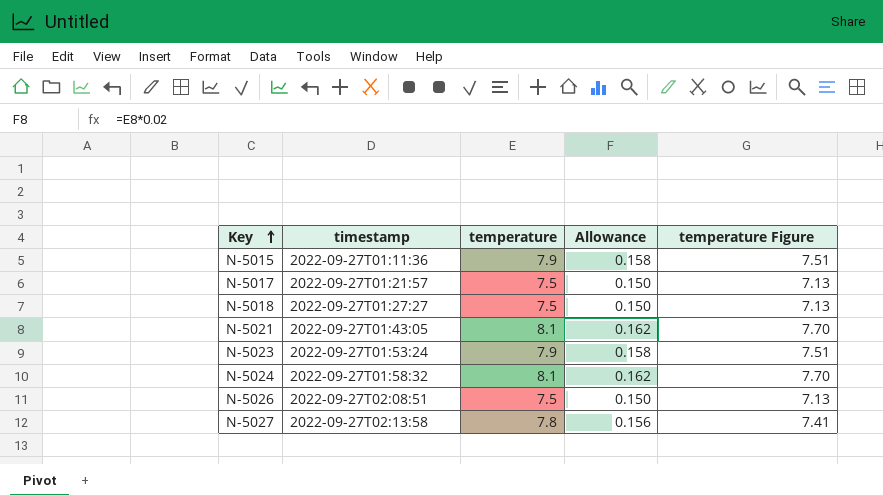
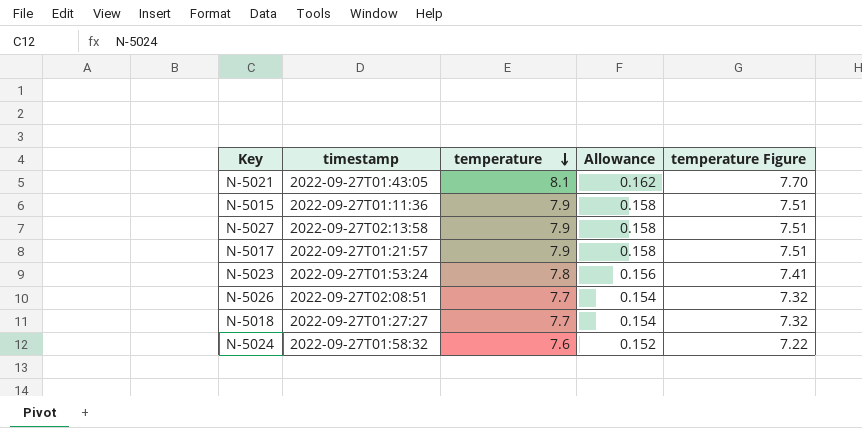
row order: Key ascending -> temperature descending
N-5027 | temperature: 7.8 -> 7.9
N-5027 | Allowance: 0.156 -> 0.158
N-5027 | temperature Figure: 7.41 -> 7.51
N-5017 | temperature: 7.5 -> 7.9
N-5017 | Allowance: 0.150 -> 0.158
N-5017 | temperature Figure: 7.13 -> 7.51
N-5023 | temperature: 7.9 -> 7.8
N-5023 | Allowance: 0.158 -> 0.156
N-5023 | temperature Figure: 7.51 -> 7.41
N-5026 | temperature: 7.5 -> 7.7
N-5026 | Allowance: 0.150 -> 0.154
N-5026 | temperature Figure: 7.13 -> 7.32
N-5018 | temperature: 7.5 -> 7.7
N-5018 | Allowance: 0.150 -> 0.154
N-5018 | temperature Figure: 7.13 -> 7.32
N-5024 | temperature: 8.1 -> 7.6
N-5024 | Allowance: 0.162 -> 0.152
N-5024 | temperature Figure: 7.70 -> 7.22

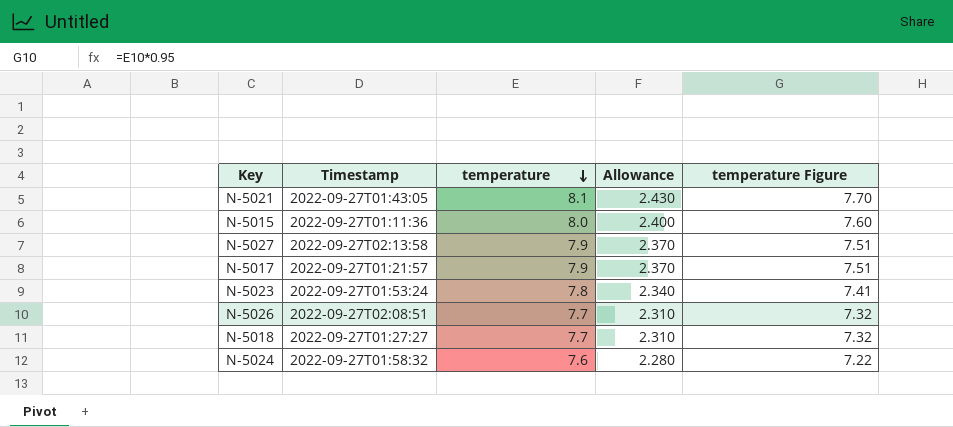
column name: timestamp -> Timestamp
column Allowance | formula: [temperature] * 0.02 -> [temperature] * 0.3
N-5015 | temperature: 7.9 -> 8.0
N-5015 | temperature Figure: 7.51 -> 7.60

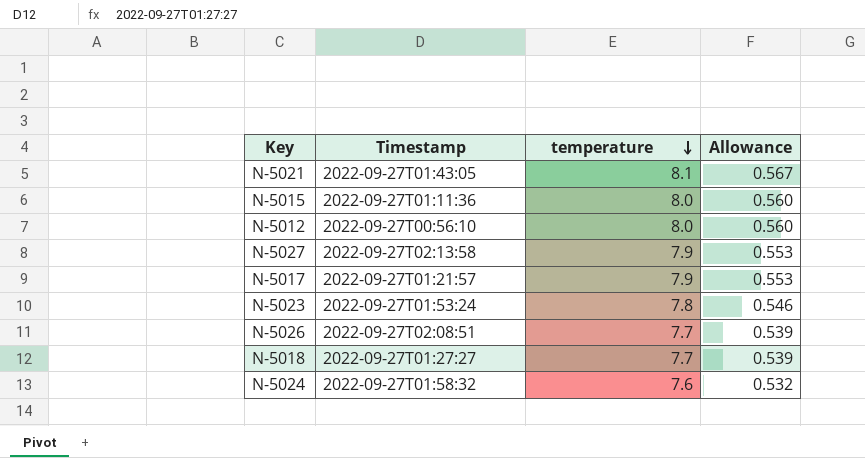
column temperature Figure | formula: [temperature] * 0.95 -> none
column Allowance | formula: [temperature] * 0.3 -> [temperature] * 0.07
row N-5012: none -> 2022-09-27T00:56:10 | 8.0 | 0.560

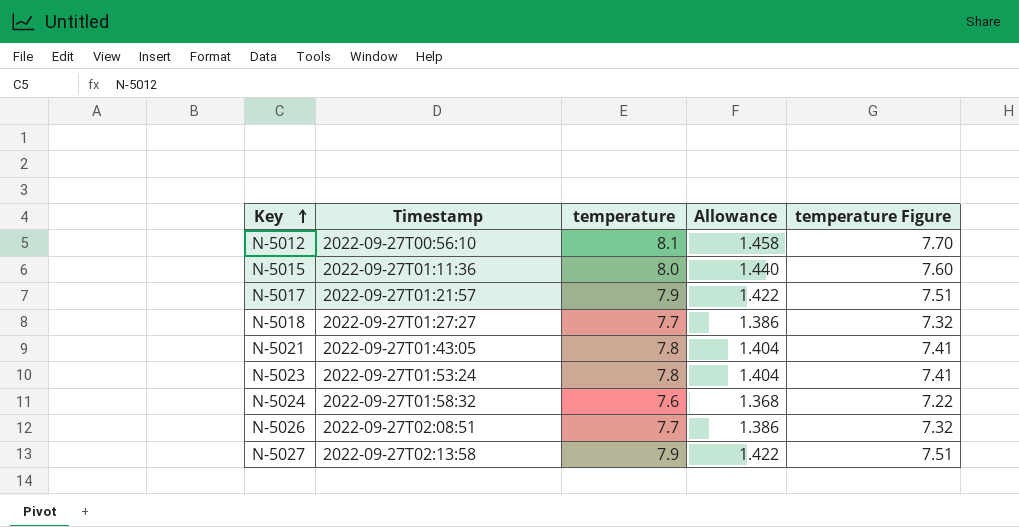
row order: temperature descending -> Key ascending
column Allowance | formula: [temperature] * 0.07 -> [temperature] * 0.18
column temperature Figure | formula: none -> [temperature] * 0.95
N-5012 | temperature: 8.0 -> 8.1
N-5021 | temperature: 8.1 -> 7.8

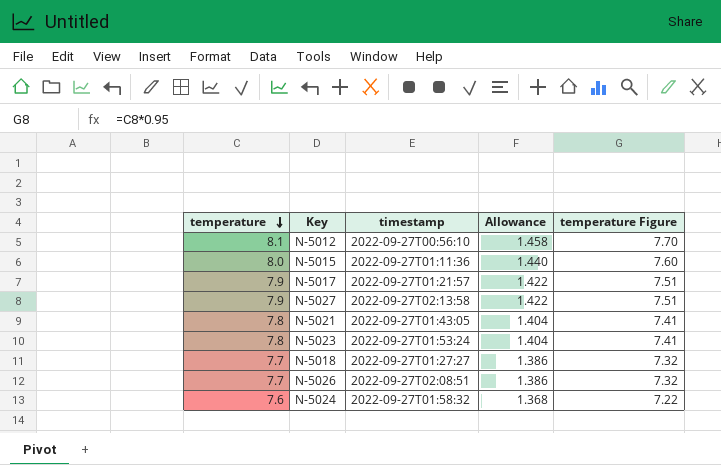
row order: Key ascending -> temperature descending
column temperature | position: 3 -> 1
column name: Timestamp -> timestamp

